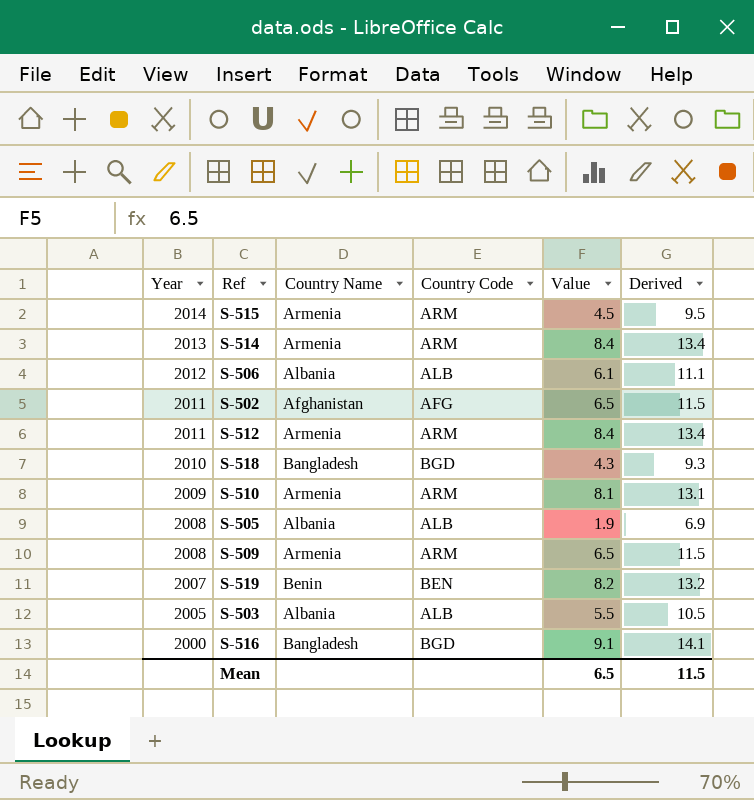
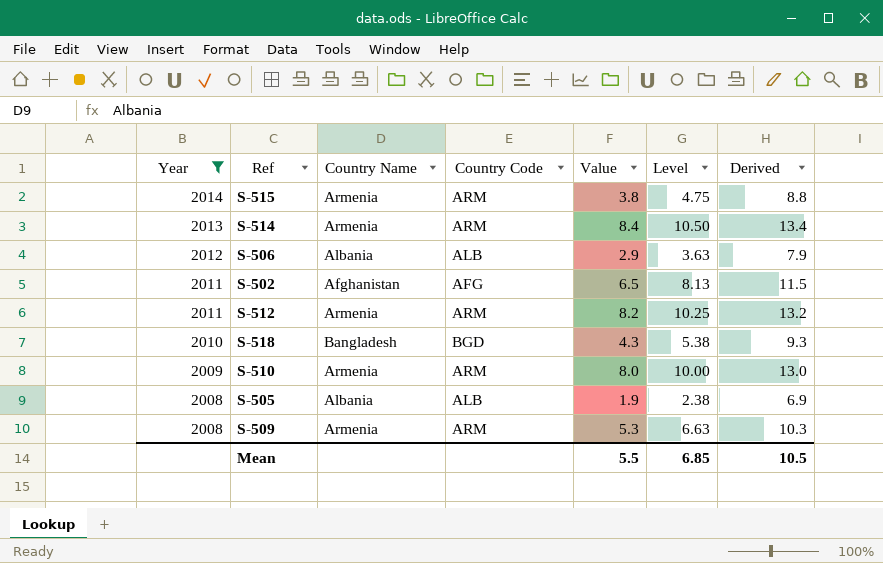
filter: none -> Year >= 2008
column Level | formula: none -> [Value] * 1.25
S-515 | Value: 4.5 -> 3.8
S-515 | Derived: 9.5 -> 8.8
S-506 | Value: 6.1 -> 2.9
S-506 | Derived: 11.1 -> 7.9
S-512 | Value: 8.4 -> 8.2
S-512 | Derived: 13.4 -> 13.2
S-510 | Value: 8.1 -> 8.0
S-510 | Derived: 13.1 -> 13.0
S-509 | Value: 6.5 -> 5.3
S-509 | Derived: 11.5 -> 10.3
Mean | Value: 6.5 -> 5.5
Mean | Derived: 11.5 -> 10.5

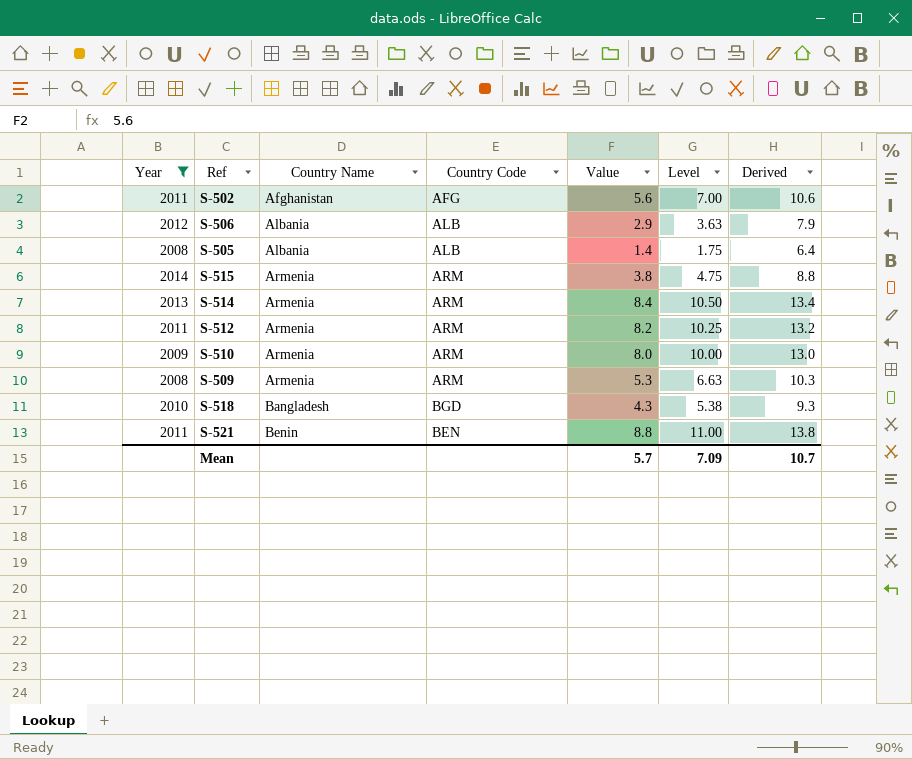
row order: Year descending -> Country Name ascending
S-502 | Value: 6.5 -> 5.6
S-502 | Level: 8.13 -> 7.00
S-502 | Derived: 11.5 -> 10.6
S-505 | Value: 1.9 -> 1.4
S-505 | Level: 2.38 -> 1.75
S-505 | Derived: 6.9 -> 6.4
row S-521: none -> 2011 | Benin | BEN | 8.8 | 11.00 | 13.8
Mean | Value: 5.5 -> 5.7
Mean | Level: 6.85 -> 7.09
Mean | Derived: 10.5 -> 10.7

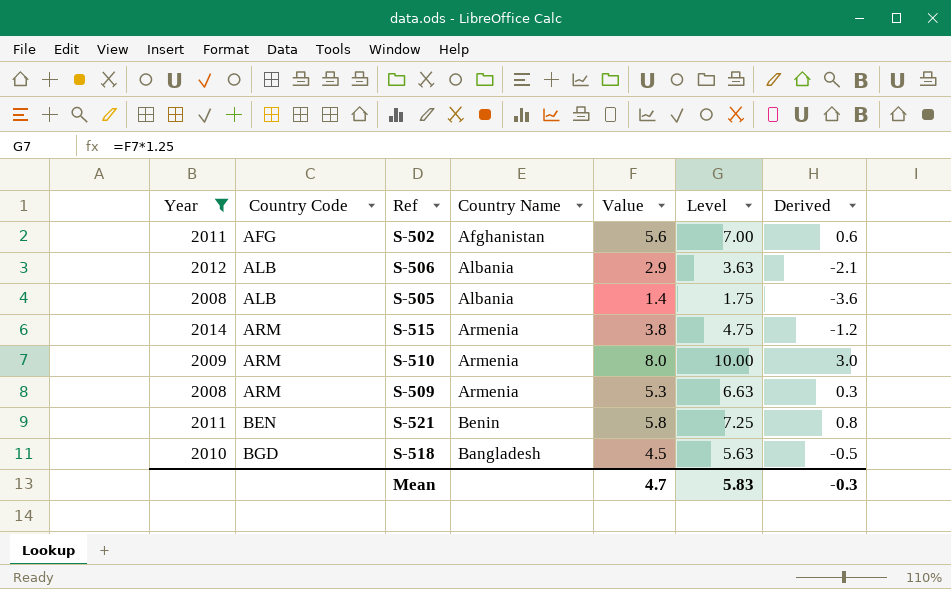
row order: Country Name ascending -> Country Code ascending
column Country Code | position: 4 -> 2
column Derived | formula: [Value] + 5 -> [Value] - 5
row S-514: 2013 | Armenia | ARM | 8.4 | 10.50 | 13.4 -> none
row S-512: 2011 | Armenia | ARM | 8.2 | 10.25 | 13.2 -> none
S-521 | Value: 8.8 -> 5.8
S-521 | Level: 11.00 -> 7.25
S-518 | Value: 4.3 -> 4.5
S-518 | Level: 5.38 -> 5.63
Mean | Value: 5.7 -> 4.7
Mean | Level: 7.09 -> 5.83
Mean | Derived: 10.7 -> -0.3

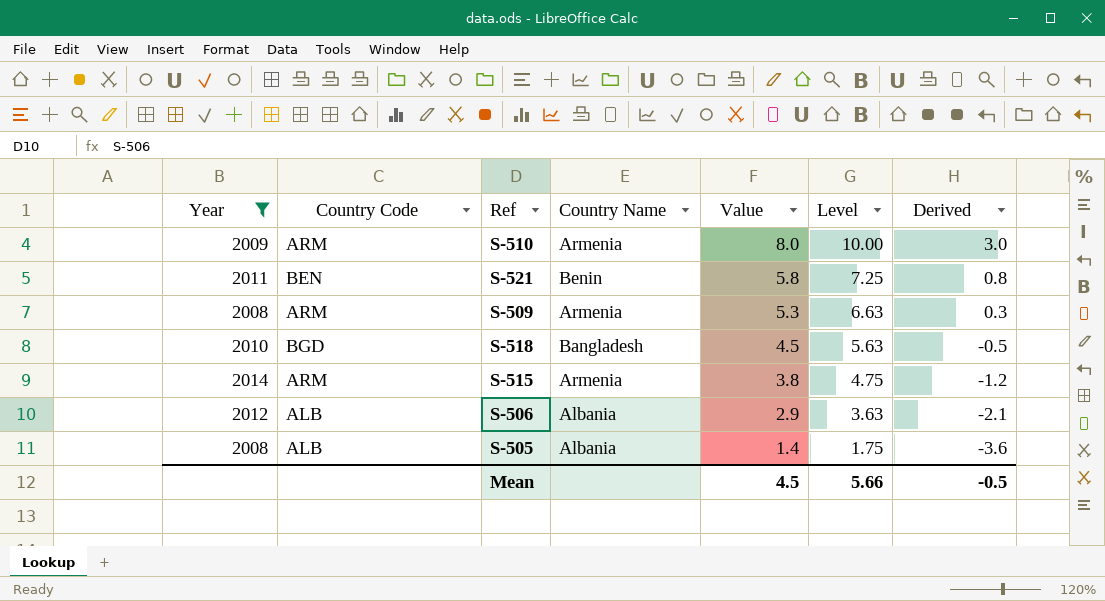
row order: Country Code ascending -> Value descending
row S-502: 2011 | AFG | Afghanistan | 5.6 | 7.00 | 0.6 -> none
Mean | Value: 4.7 -> 4.5
Mean | Level: 5.83 -> 5.66
Mean | Derived: -0.3 -> -0.5

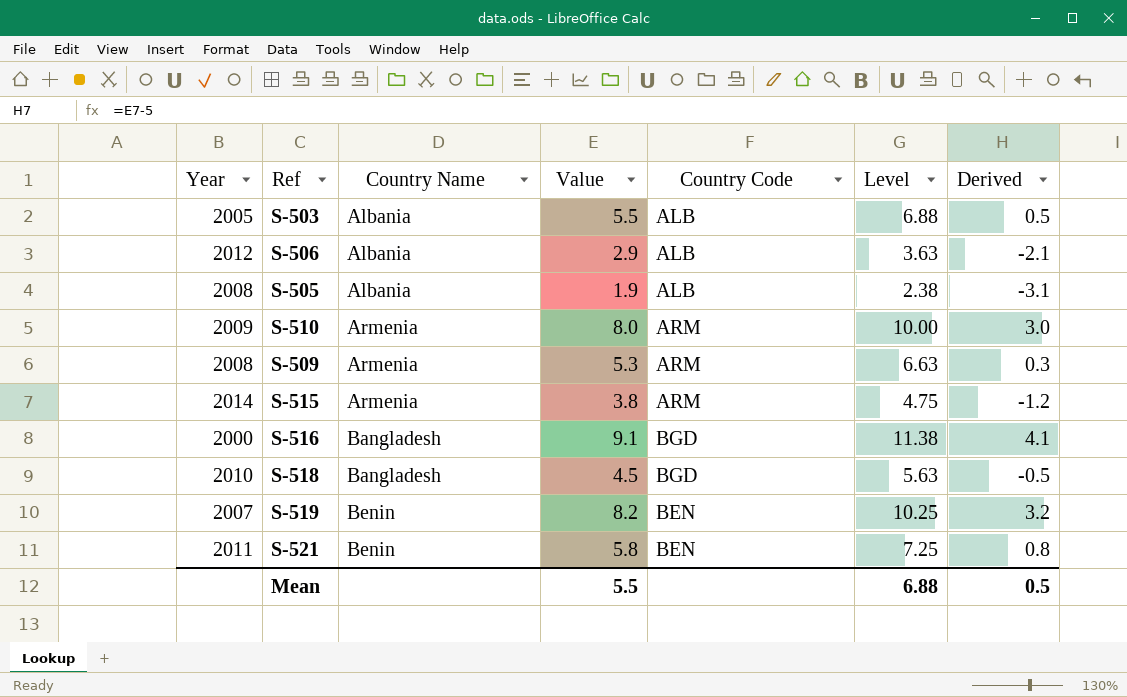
filter: Year >= 2008 -> none
row order: Value descending -> Country Name ascending
column Country Code | position: 2 -> 5
S-505 | Value: 1.4 -> 1.9
S-505 | Level: 1.75 -> 2.38
S-505 | Derived: -3.6 -> -3.1
Mean | Value: 4.5 -> 5.5
Mean | Level: 5.66 -> 6.88
Mean | Derived: -0.5 -> 0.5

